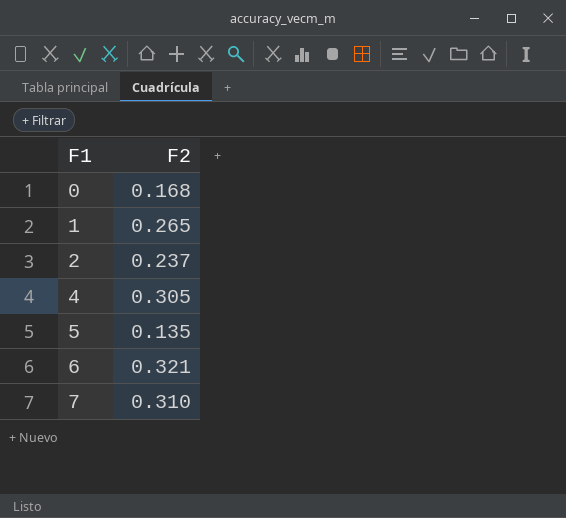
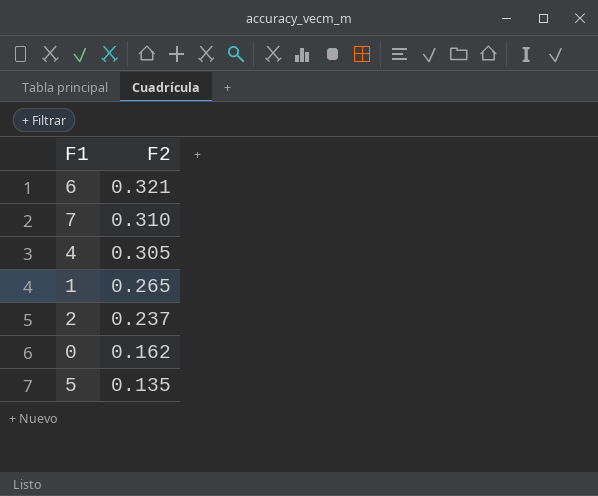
row order: F1 ascending -> F2 descending
0 | F2: 0.168 -> 0.162

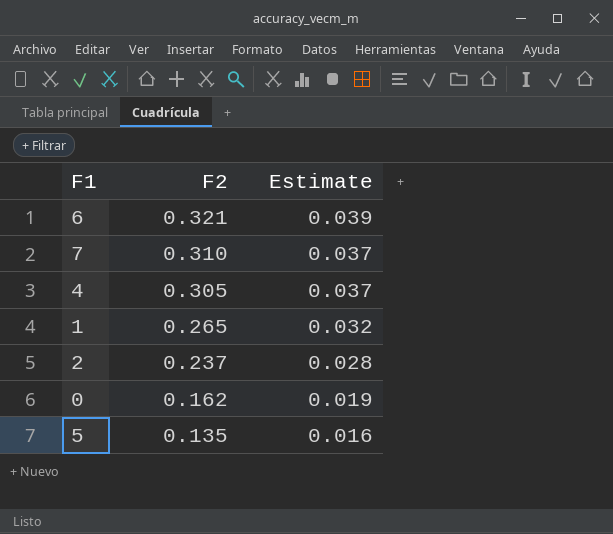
column Estimate | formula: none -> [F2] * 0.12

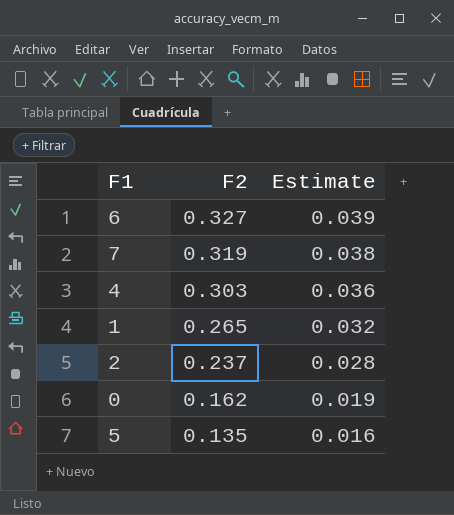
6 | F2: 0.321 -> 0.327
7 | F2: 0.310 -> 0.319
7 | Estimate: 0.037 -> 0.038
4 | F2: 0.305 -> 0.303
4 | Estimate: 0.037 -> 0.036

